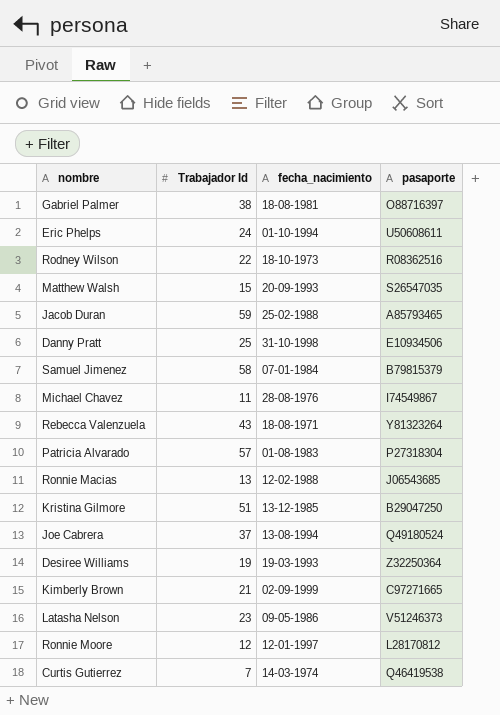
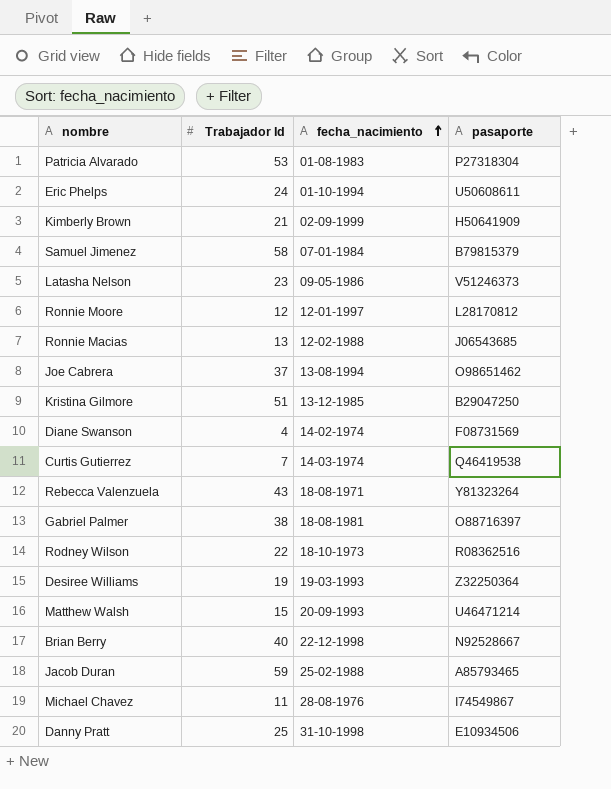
row order: none -> fecha_nacimiento ascending
Patricia Alvarado | Trabajador Id: 57 -> 53
Kimberly Brown | pasaporte: C97271665 -> H50641909
Joe Cabrera | pasaporte: Q49180524 -> O98651462
row Diane Swanson: none -> 4 | 14-02-1974 | F08731569
Matthew Walsh | pasaporte: S26547035 -> U46471214
row Brian Berry: none -> 40 | 22-12-1998 | N92528667

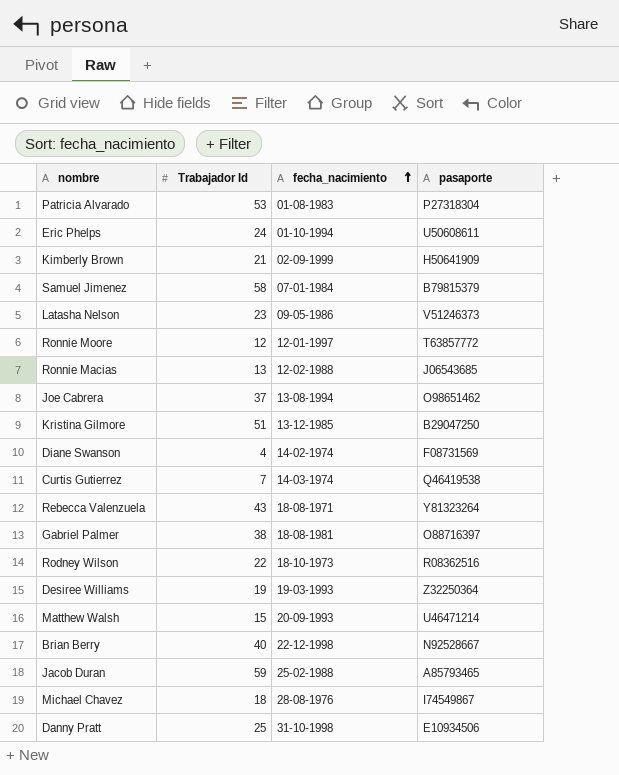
Ronnie Moore | pasaporte: L28170812 -> T63857772
Michael Chavez | Trabajador Id: 11 -> 18

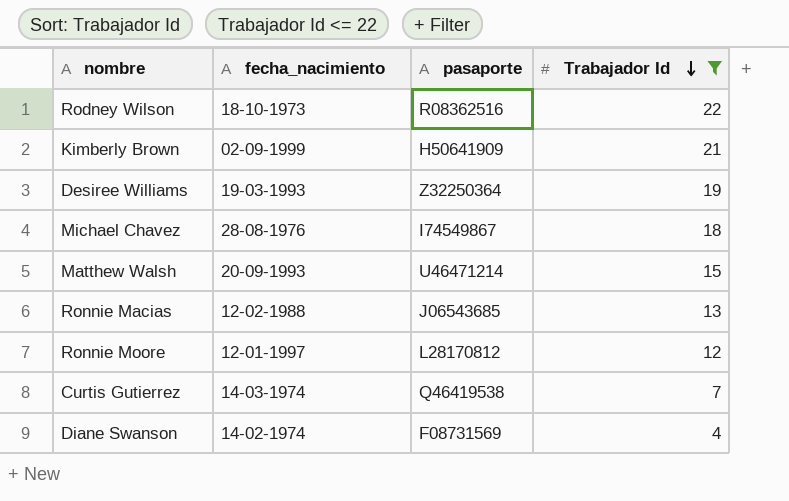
filter: none -> Trabajador Id <= 22
row order: fecha_nacimiento ascending -> Trabajador Id descending
column Trabajador Id | position: 2 -> 4
Ronnie Moore | pasaporte: T63857772 -> L28170812

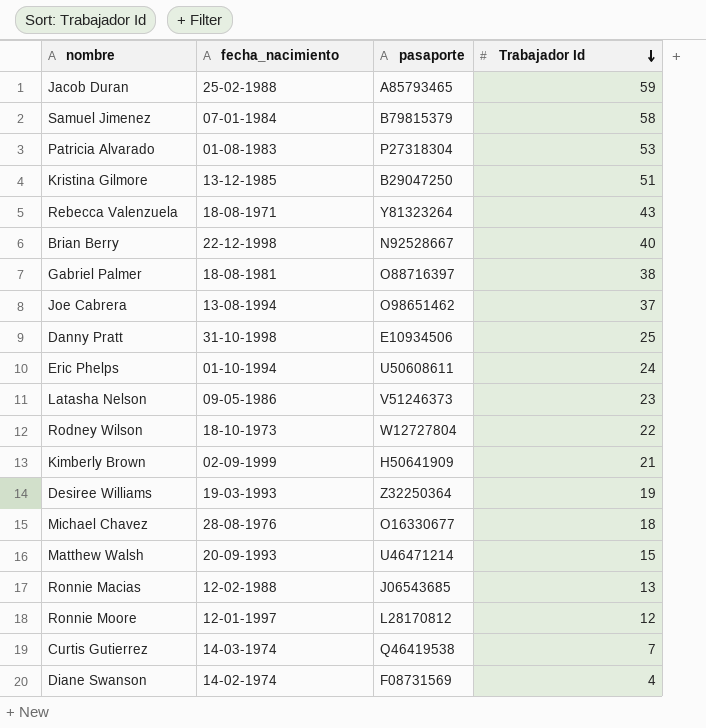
filter: Trabajador Id <= 22 -> none
Rodney Wilson | pasaporte: R08362516 -> W12727804
Michael Chavez | pasaporte: I74549867 -> O16330677

